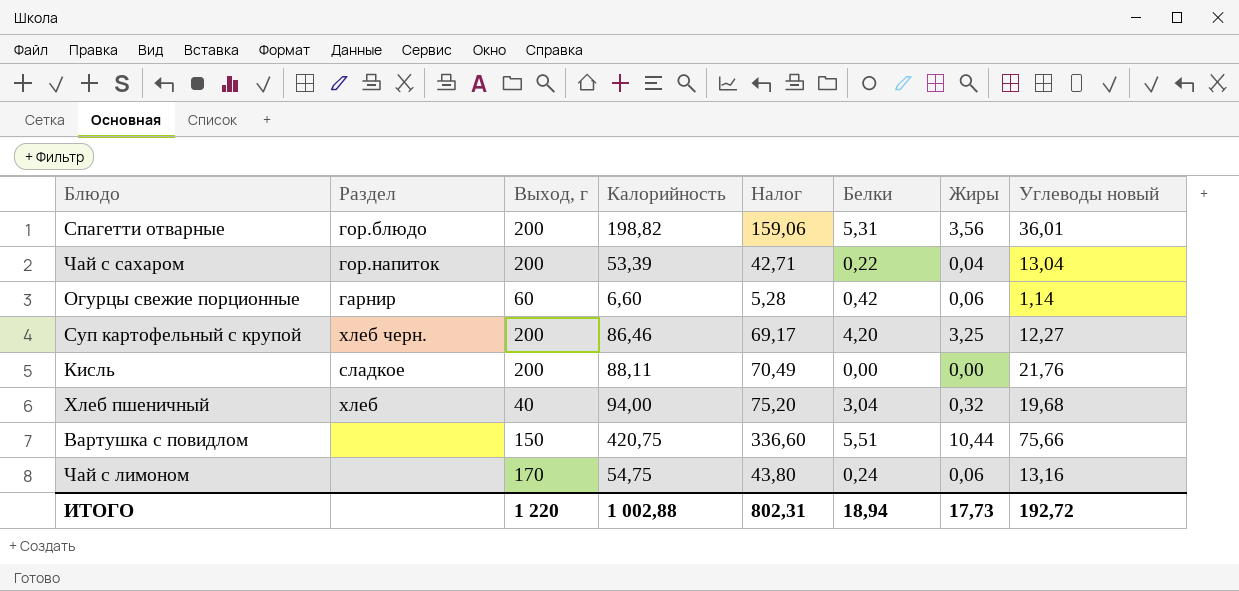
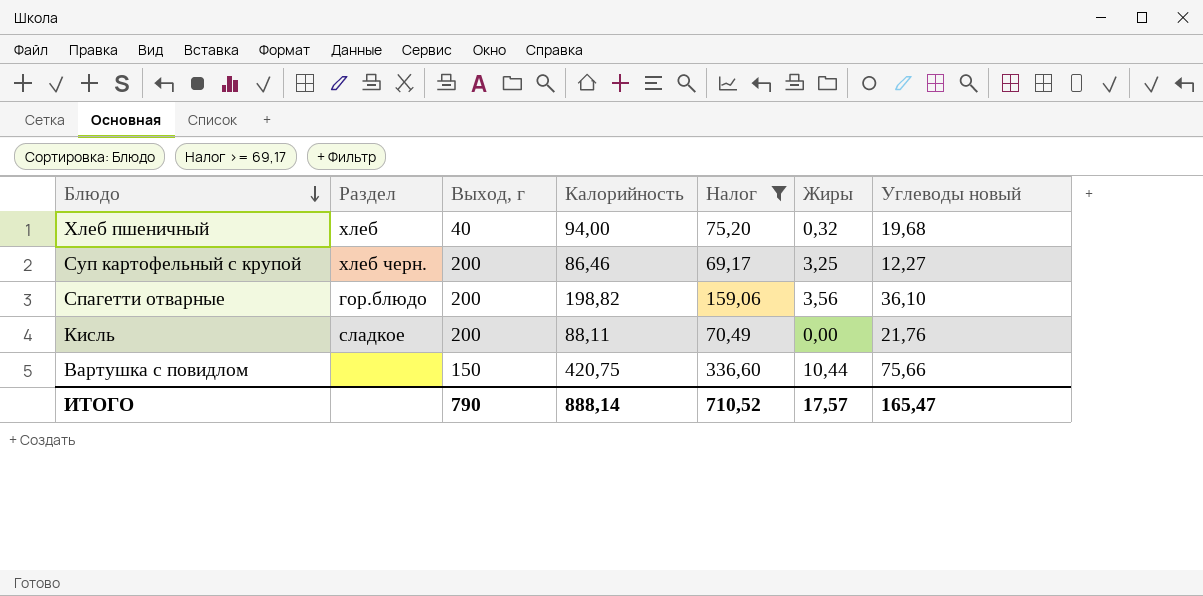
filter: none -> Налог >= 69,17
row order: none -> Блюдо descending
column Белки | position: 6 -> none
Спагетти отварные | Углеводы новый: 36,01 -> 36,10
ИТОГО | Выход, г: 1 220 -> 790
ИТОГО | Калорийность: 1 002,88 -> 888,14
ИТОГО | Налог: 802,31 -> 710,52
ИТОГО | Жиры: 17,73 -> 17,57
ИТОГО | Углеводы новый: 192,72 -> 165,47

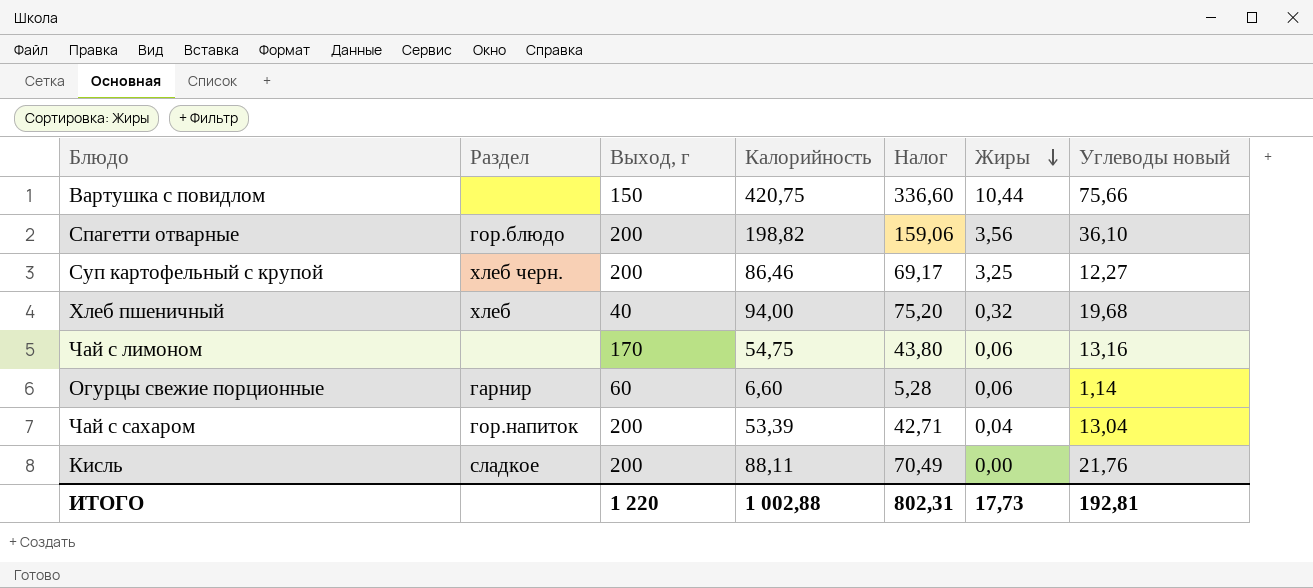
filter: Налог >= 69,17 -> none
row order: Блюдо descending -> Жиры descending
ИТОГО | Выход, г: 790 -> 1 220
ИТОГО | Калорийность: 888,14 -> 1 002,88
ИТОГО | Налог: 710,52 -> 802,31
ИТОГО | Жиры: 17,57 -> 17,73
ИТОГО | Углеводы новый: 165,47 -> 192,81

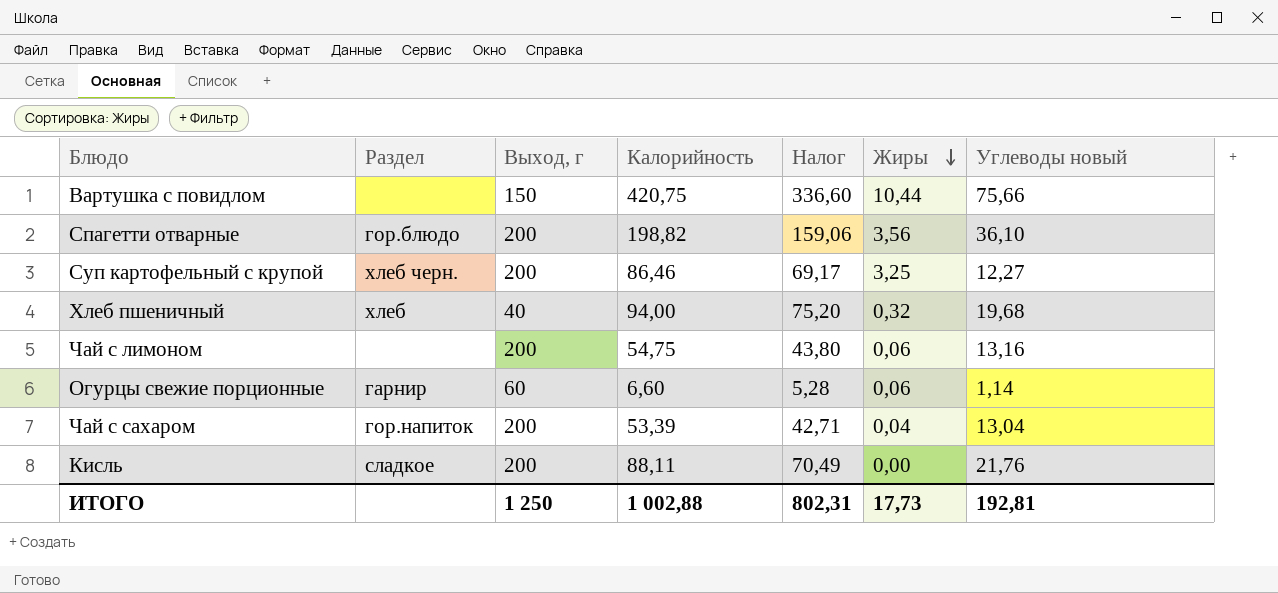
Чай с лимоном | Выход, г: 170 -> 200
ИТОГО | Выход, г: 1 220 -> 1 250

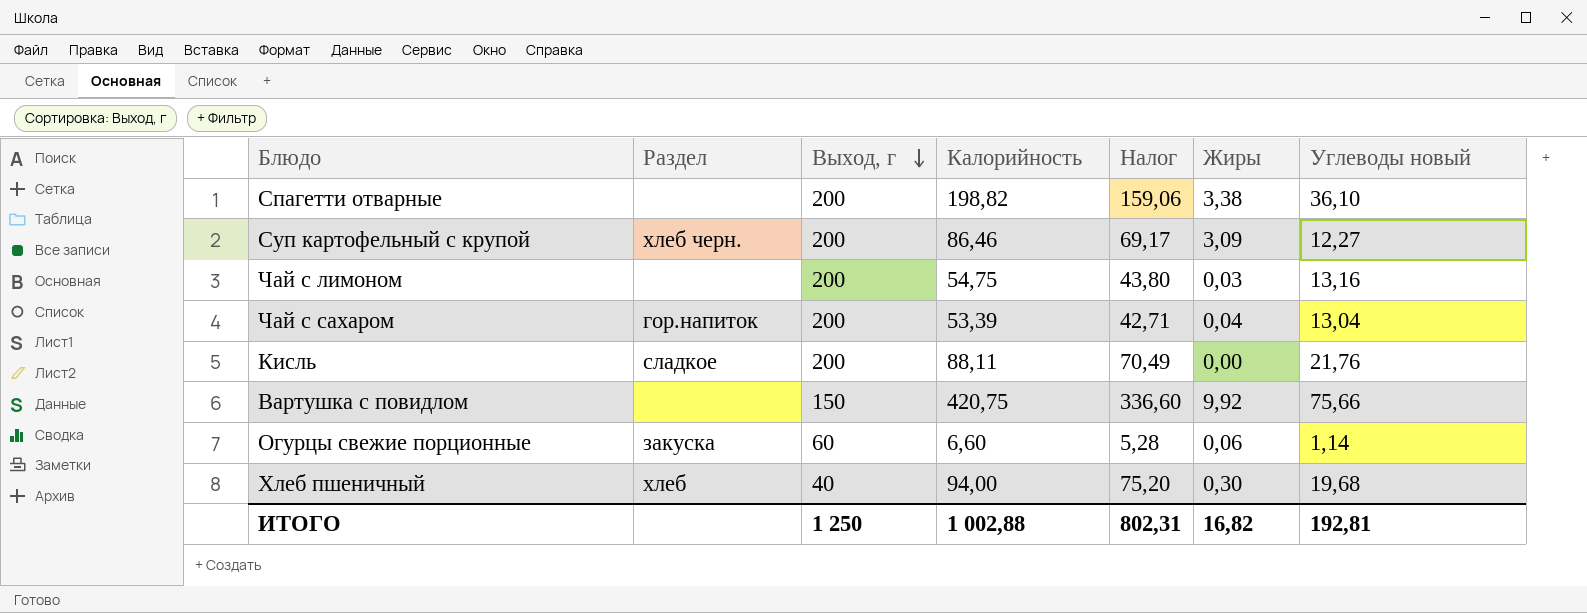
row order: Жиры descending -> Выход, г descending
Спагетти отварные | Раздел: гор.блюдо -> none
Спагетти отварные | Жиры: 3,56 -> 3,38
Суп картофельный с крупой | Жиры: 3,25 -> 3,09
Чай с лимоном | Жиры: 0,06 -> 0,03
Вартушка с повидлом | Жиры: 10,44 -> 9,92
Огурцы свежие порционные | Раздел: гарнир -> закуска
Хлеб пшеничный | Жиры: 0,32 -> 0,30
ИТОГО | Жиры: 17,73 -> 16,82

